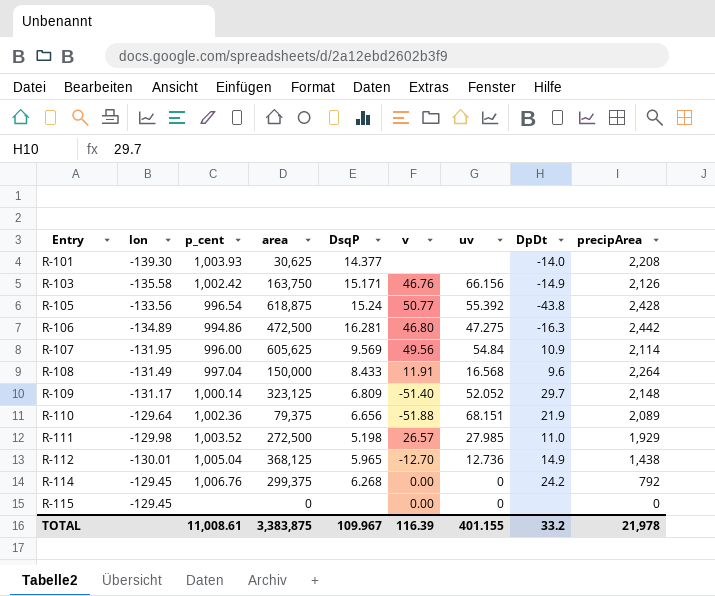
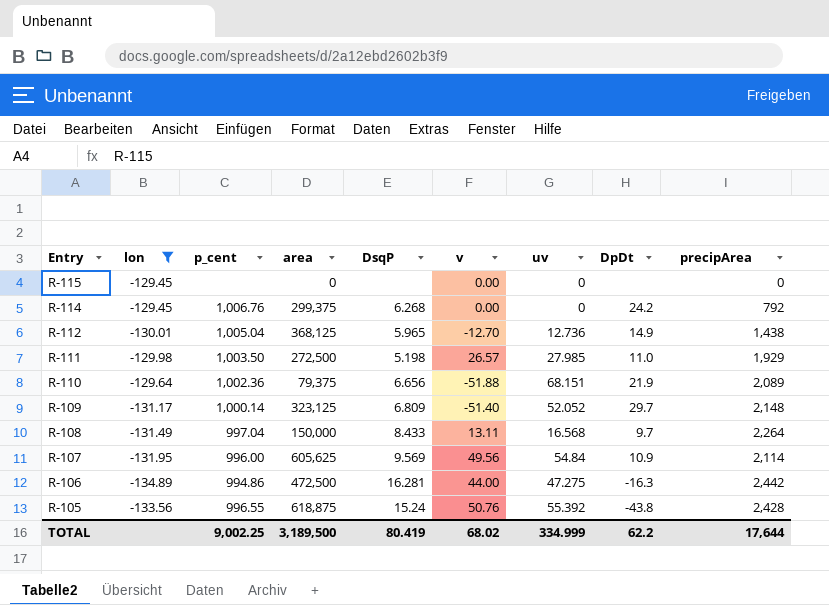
filter: none -> lon >= -134.89
row order: Entry ascending -> Entry descending
R-111 | p_cent: 1,003.52 -> 1,003.50
R-108 | v: 11.91 -> 13.11
R-108 | DpDt: 9.6 -> 9.7
R-106 | v: 46.80 -> 44.00
R-105 | p_cent: 996.54 -> 996.55
R-105 | v: 50.77 -> 50.76
TOTAL | p_cent: 11,008.61 -> 9,002.25
TOTAL | area: 3,383,875 -> 3,189,500
TOTAL | DsqP: 109.967 -> 80.419
TOTAL | v: 116.39 -> 68.02
TOTAL | uv: 401.155 -> 334.999
TOTAL | DpDt: 33.2 -> 62.2
TOTAL | precipArea: 21,978 -> 17,644

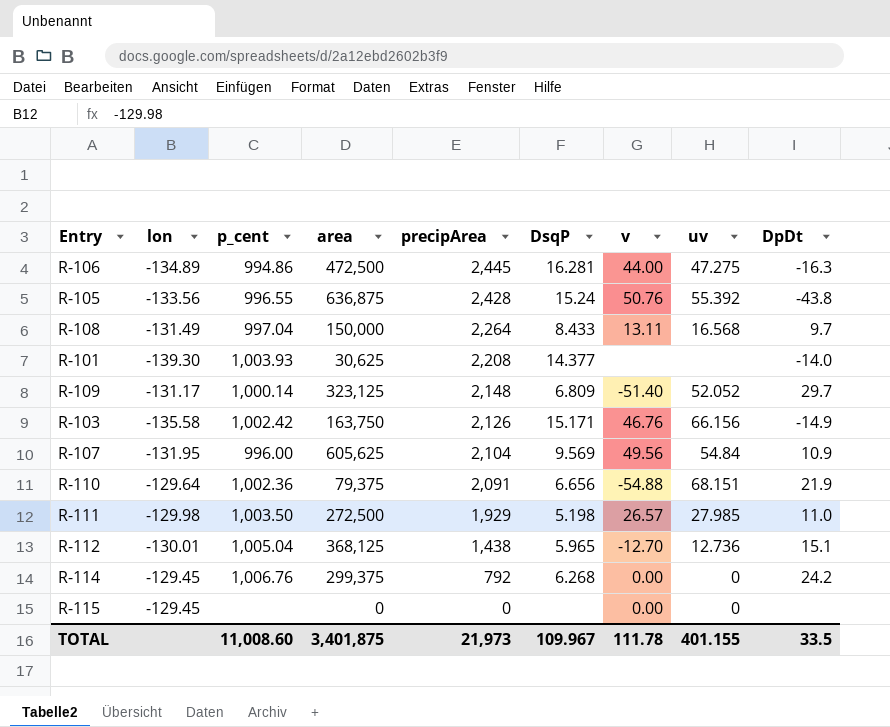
filter: lon >= -134.89 -> none
row order: Entry descending -> precipArea descending
column precipArea | position: 9 -> 5
R-106 | precipArea: 2,442 -> 2,445
R-105 | area: 618,875 -> 636,875
R-107 | precipArea: 2,114 -> 2,104
R-110 | precipArea: 2,089 -> 2,091
R-110 | v: -51.88 -> -54.88
R-112 | DpDt: 14.9 -> 15.1
TOTAL | p_cent: 9,002.25 -> 11,008.60
TOTAL | area: 3,189,500 -> 3,401,875
TOTAL | precipArea: 17,644 -> 21,973
TOTAL | DsqP: 80.419 -> 109.967
TOTAL | v: 68.02 -> 111.78
TOTAL | uv: 334.999 -> 401.155
TOTAL | DpDt: 62.2 -> 33.5

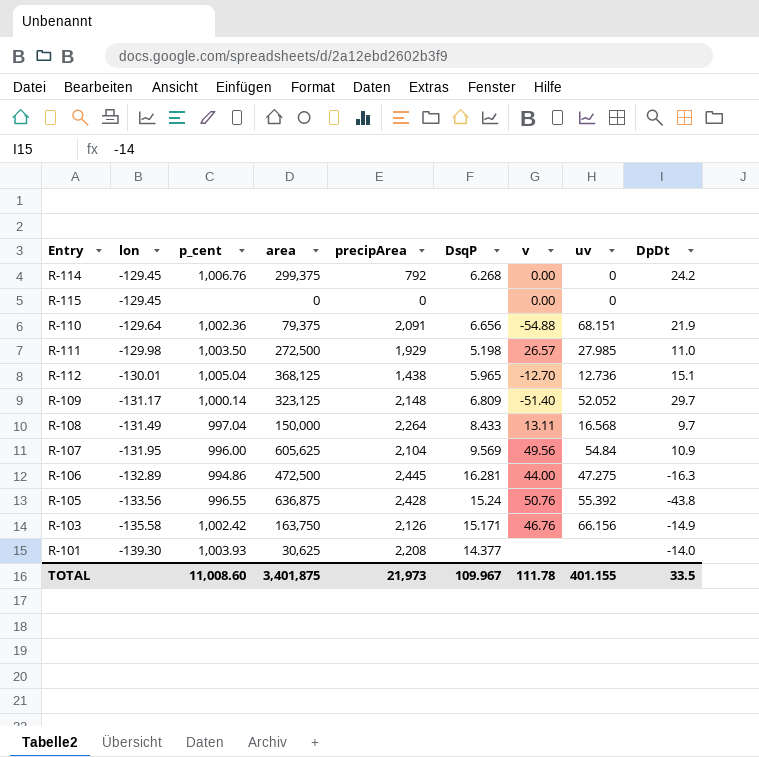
row order: precipArea descending -> lon descending
R-106 | lon: -134.89 -> -132.89

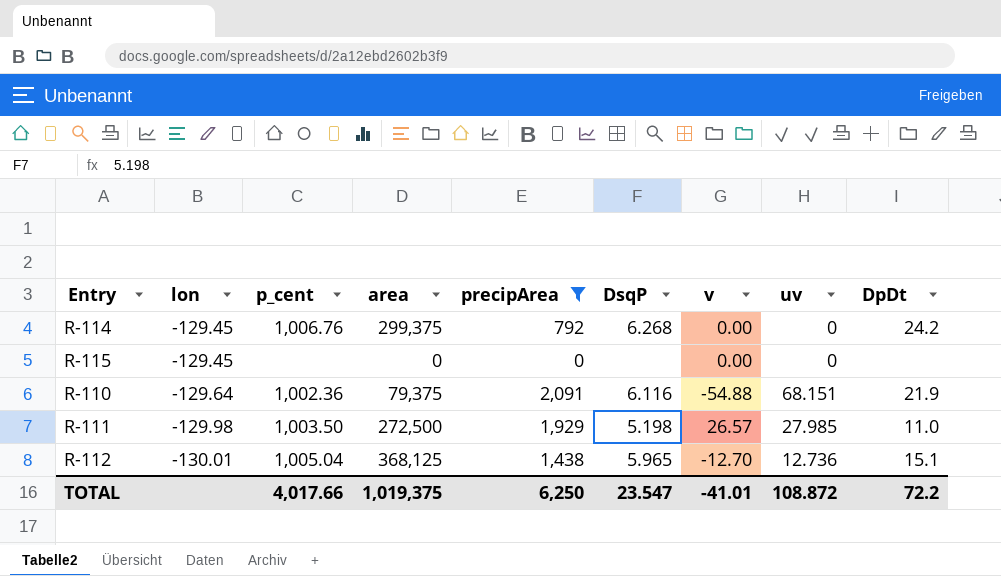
filter: none -> precipArea <= 2,091
R-110 | DsqP: 6.656 -> 6.116
TOTAL | p_cent: 11,008.60 -> 4,017.66
TOTAL | area: 3,401,875 -> 1,019,375
TOTAL | precipArea: 21,973 -> 6,250
TOTAL | DsqP: 109.967 -> 23.547
TOTAL | v: 111.78 -> -41.01
TOTAL | uv: 401.155 -> 108.872
TOTAL | DpDt: 33.5 -> 72.2

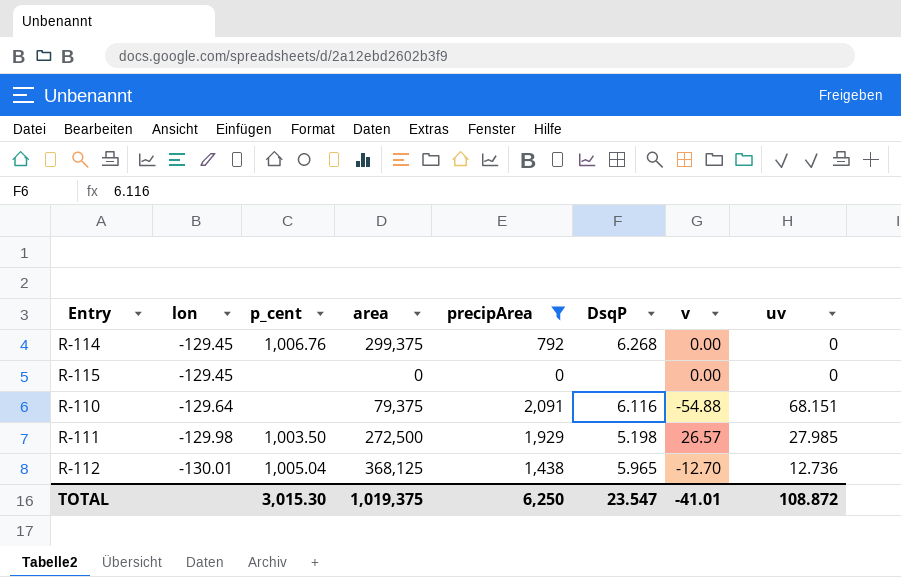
column DpDt | position: 9 -> none
R-110 | p_cent: 1,002.36 -> none
TOTAL | p_cent: 4,017.66 -> 3,015.30

